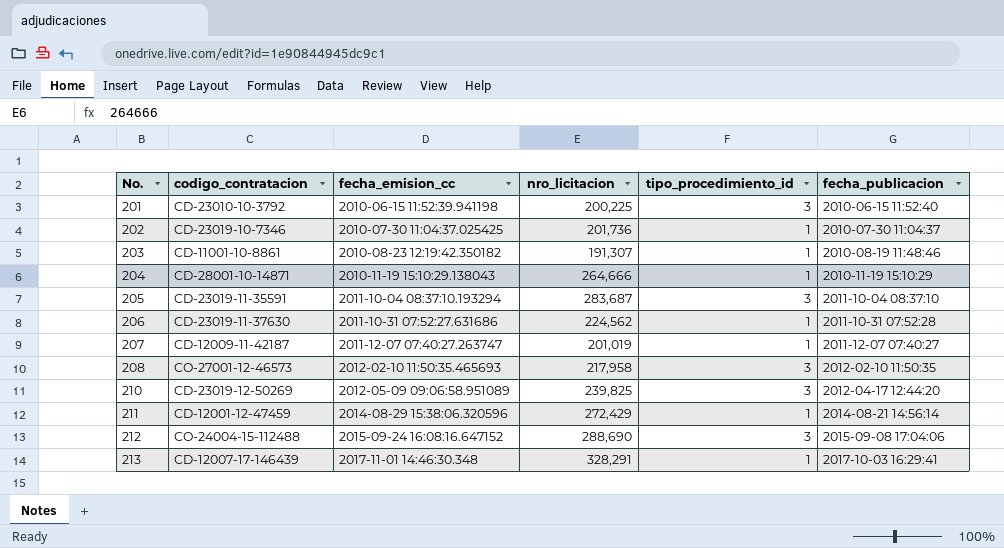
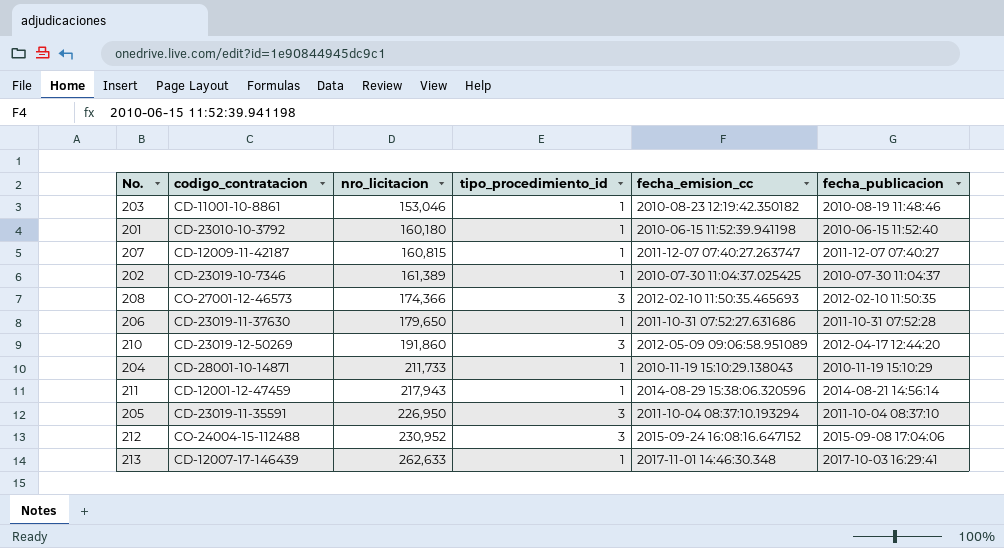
row order: No. ascending -> nro_licitacion ascending
column fecha_emision_cc | position: 3 -> 5
203 | nro_licitacion: 191,307 -> 153,046
201 | nro_licitacion: 200,225 -> 160,180
201 | tipo_procedimiento_id: 3 -> 1
207 | nro_licitacion: 201,019 -> 160,815
202 | nro_licitacion: 201,736 -> 161,389
208 | nro_licitacion: 217,958 -> 174,366
206 | nro_licitacion: 224,562 -> 179,650
210 | nro_licitacion: 239,825 -> 191,860
204 | nro_licitacion: 264,666 -> 211,733
211 | nro_licitacion: 272,429 -> 217,943
205 | nro_licitacion: 283,687 -> 226,950
212 | nro_licitacion: 288,690 -> 230,952
213 | nro_licitacion: 328,291 -> 262,633

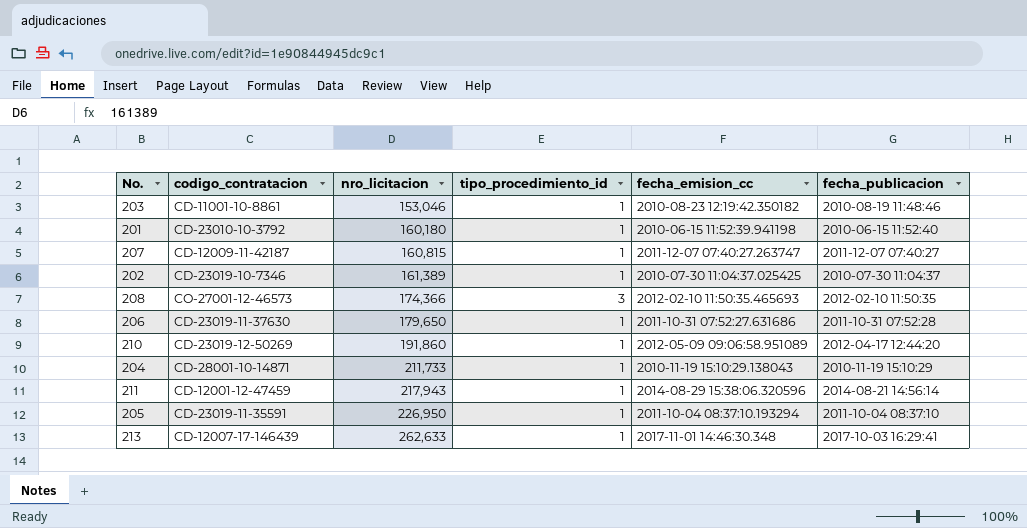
row 212: CO-24004-15-112488 | 230,952 | 3 | 2015-09-24 16:08:16.647152 | 2015-09-08 17:04:06 -> none
210 | tipo_procedimiento_id: 3 -> 1
205 | tipo_procedimiento_id: 3 -> 1

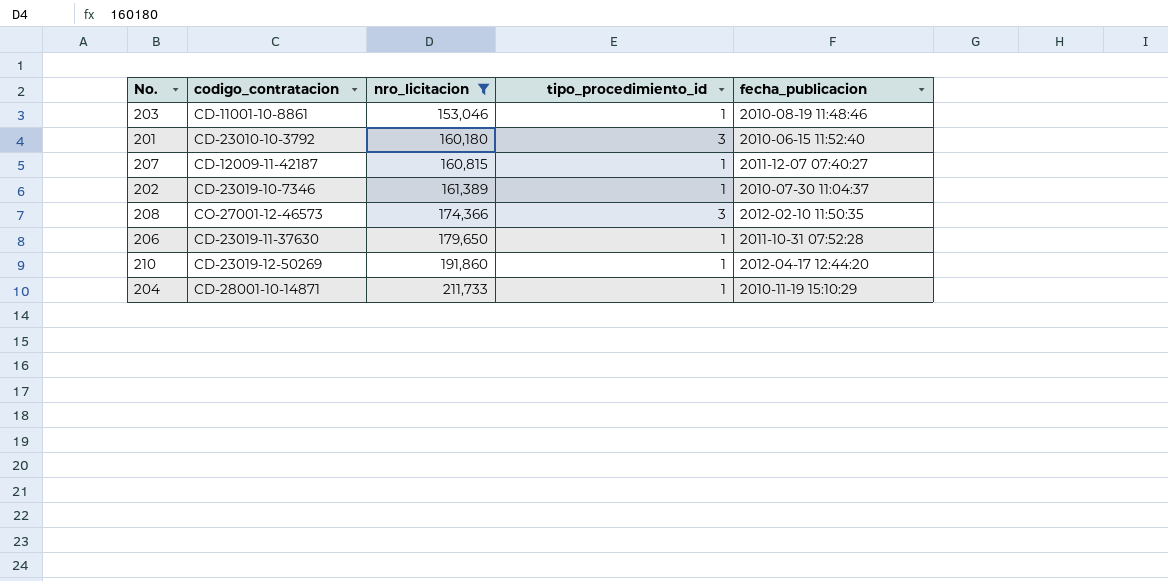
filter: none -> nro_licitacion <= 211,733
column fecha_emision_cc | position: 5 -> none
201 | tipo_procedimiento_id: 1 -> 3

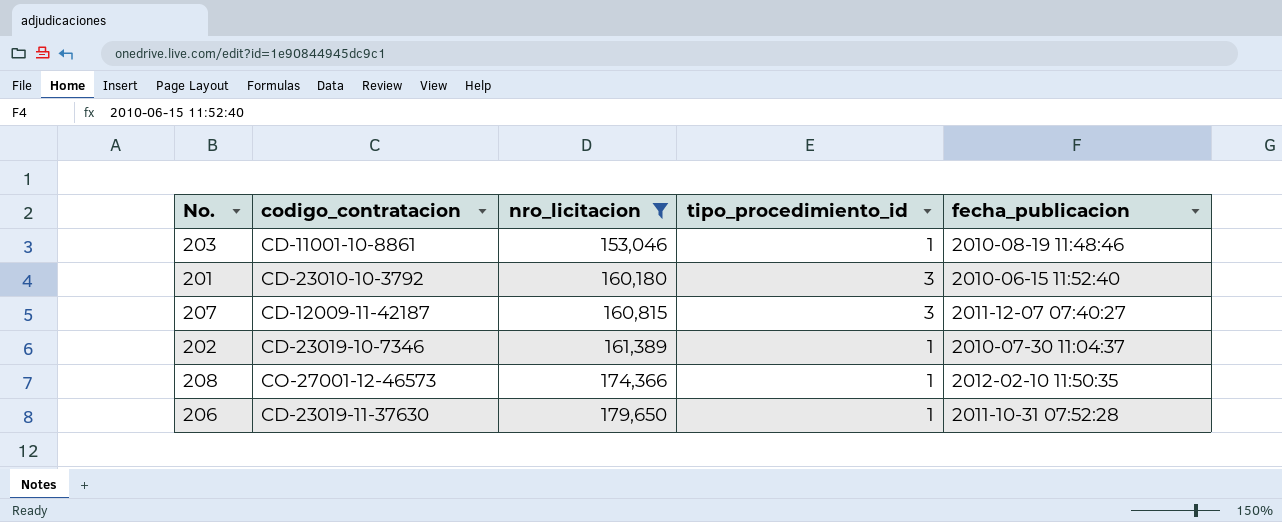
row 210: CD-23019-12-50269 | 191,860 | 1 | 2012-04-17 12:44:20 -> none
row 204: CD-28001-10-14871 | 211,733 | 1 | 2010-11-19 15:10:29 -> none
207 | tipo_procedimiento_id: 1 -> 3
208 | tipo_procedimiento_id: 3 -> 1

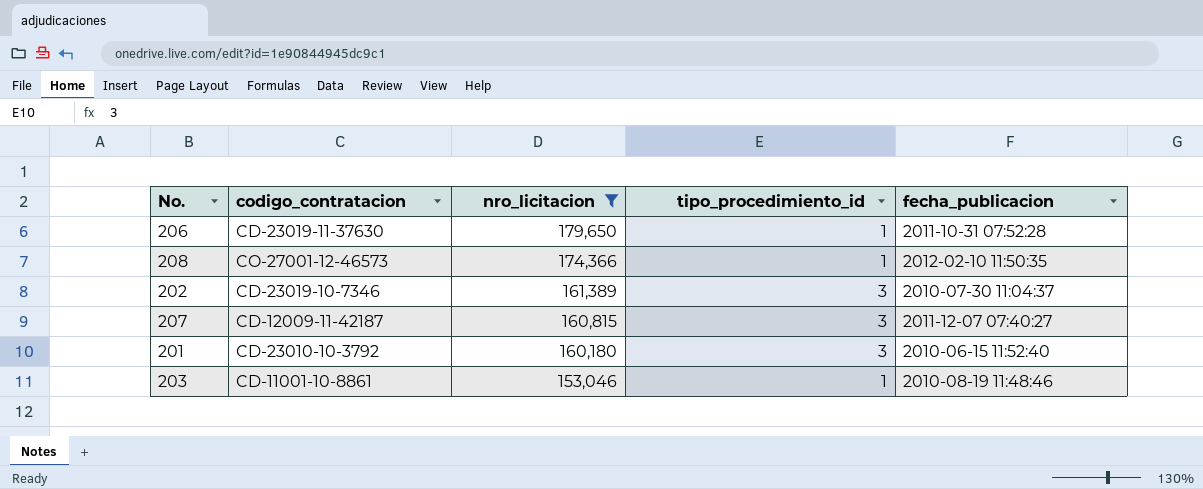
row order: nro_licitacion ascending -> nro_licitacion descending
202 | tipo_procedimiento_id: 1 -> 3

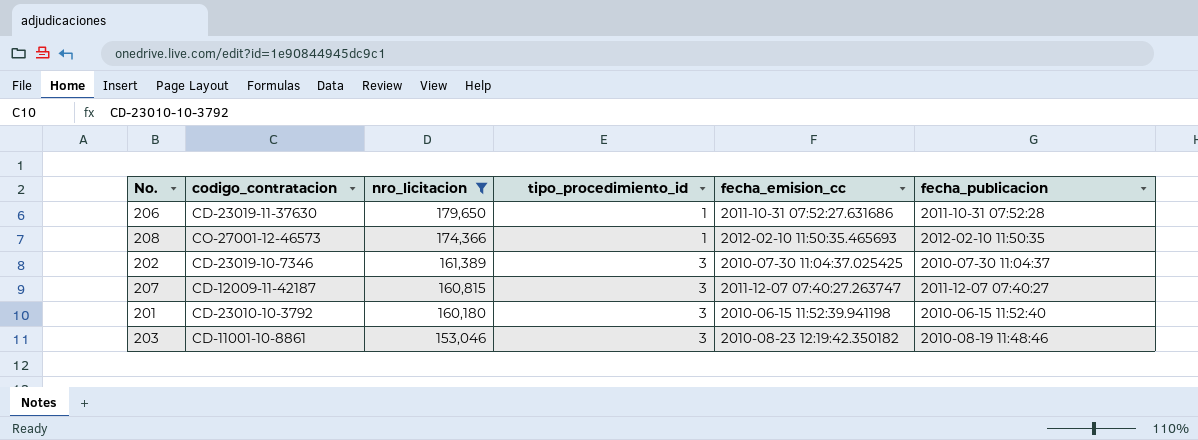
column fecha_emision_cc | position: none -> 5
203 | tipo_procedimiento_id: 1 -> 3

